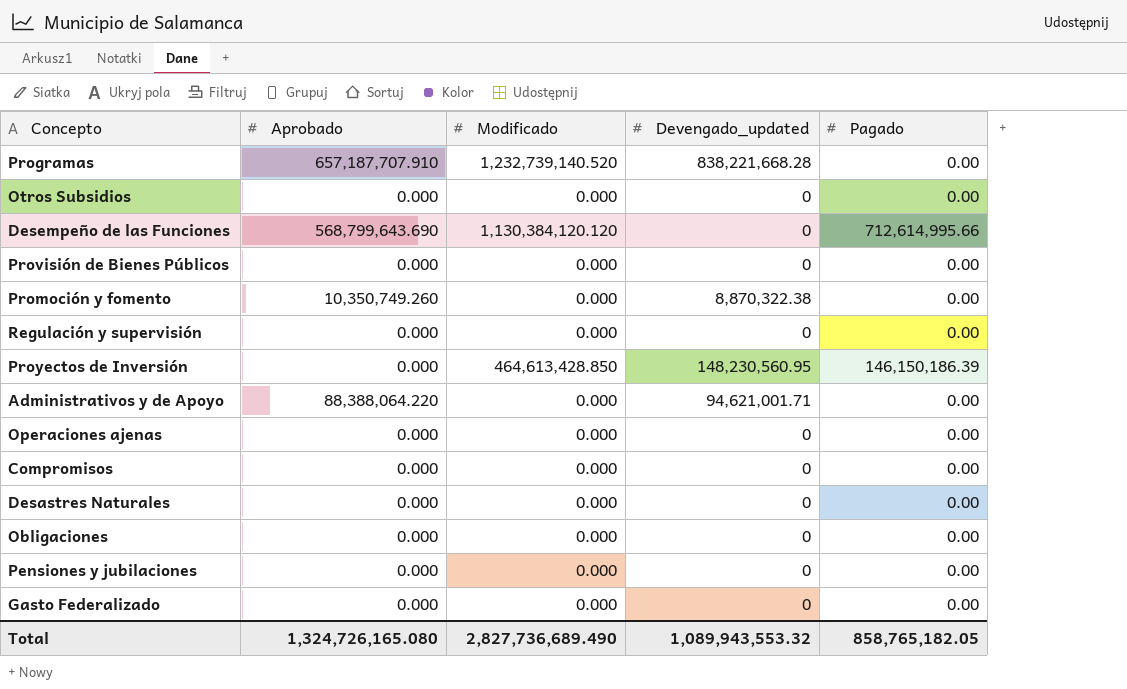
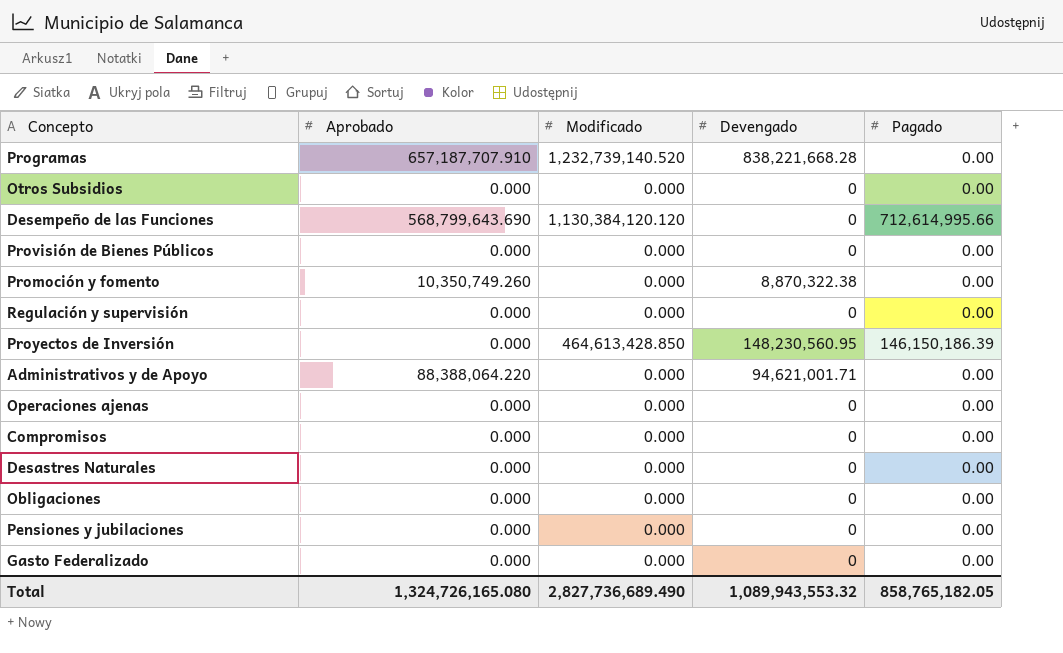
column name: Devengado_updated -> Devengado

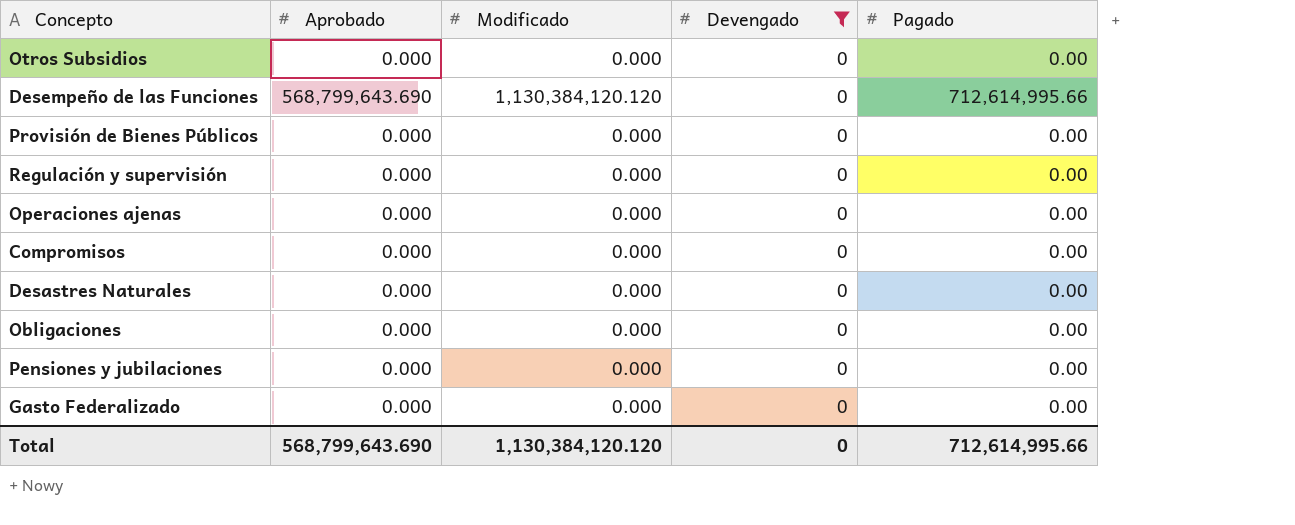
filter: none -> Devengado = 0
Total | Aprobado: 1,324,726,165.080 -> 568,799,643.690
Total | Modificado: 2,827,736,689.490 -> 1,130,384,120.120
Total | Devengado: 1,089,943,553.32 -> 0
Total | Pagado: 858,765,182.05 -> 712,614,995.66

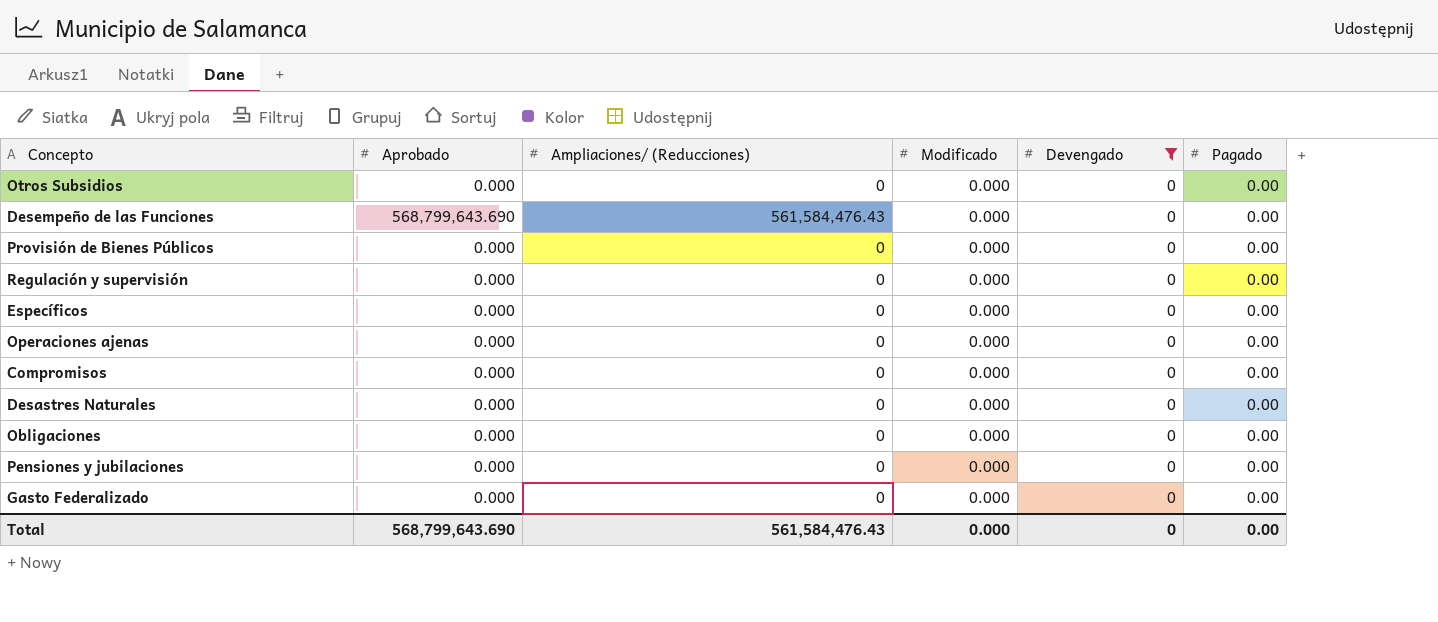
column Ampliaciones/ (Reducciones) | position: none -> 3
Desempeño de las Funciones | Modificado: 1,130,384,120.120 -> 0.000
Desempeño de las Funciones | Pagado: 712,614,995.66 -> 0.00
row Específicos: none -> 0.000 | 0 | 0.000 | 0 | 0.00
Total | Modificado: 1,130,384,120.120 -> 0.000
Total | Pagado: 712,614,995.66 -> 0.00

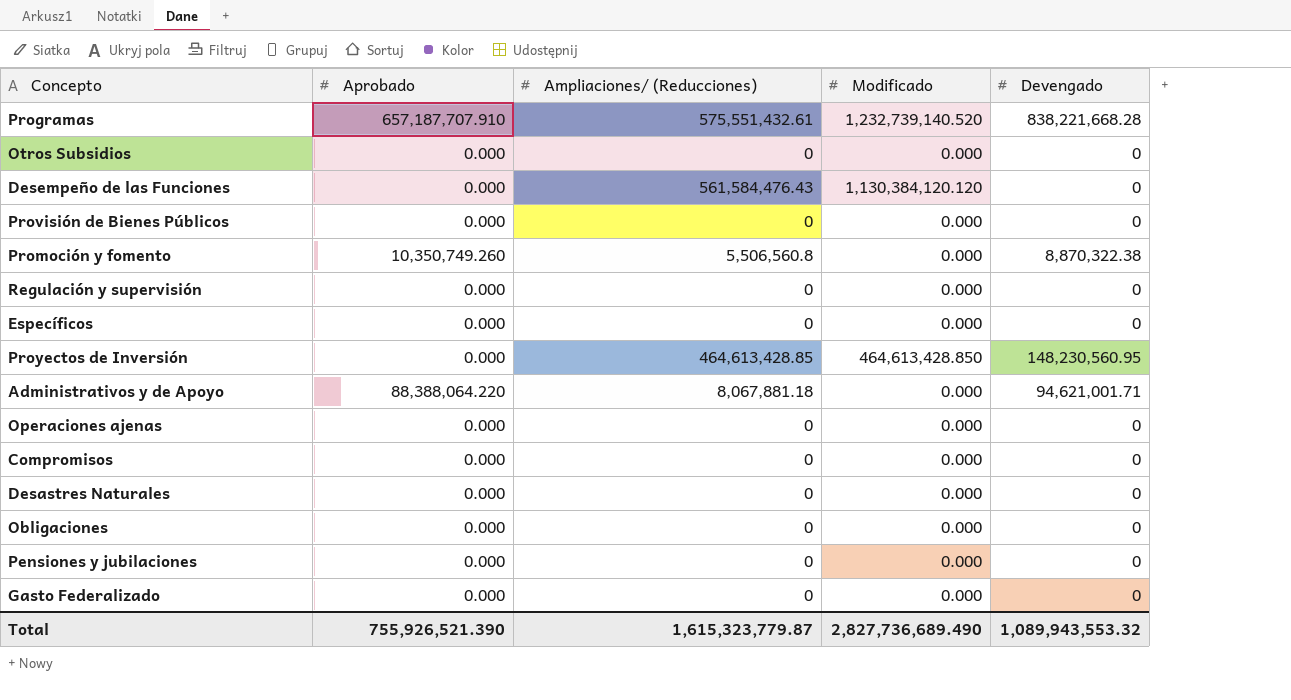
filter: Devengado = 0 -> none
column Pagado | position: 6 -> none
Desempeño de las Funciones | Aprobado: 568,799,643.690 -> 0.000
Desempeño de las Funciones | Modificado: 0.000 -> 1,130,384,120.120
Total | Aprobado: 568,799,643.690 -> 755,926,521.390
Total | Ampliaciones/ (Reducciones): 561,584,476.43 -> 1,615,323,779.87
Total | Modificado: 0.000 -> 2,827,736,689.490
Total | Devengado: 0 -> 1,089,943,553.32

